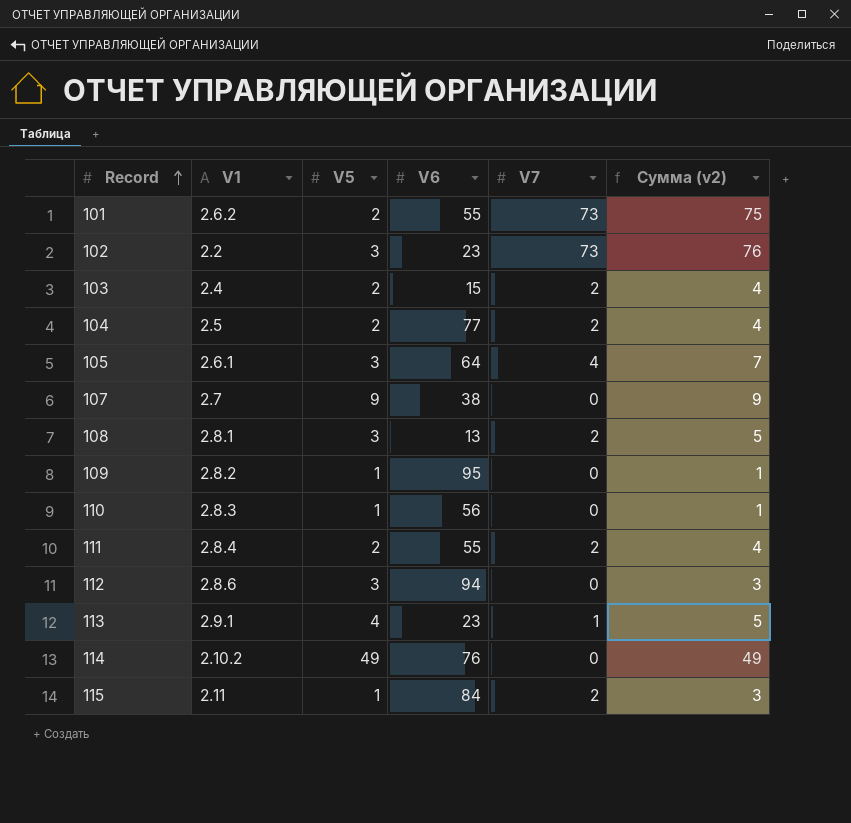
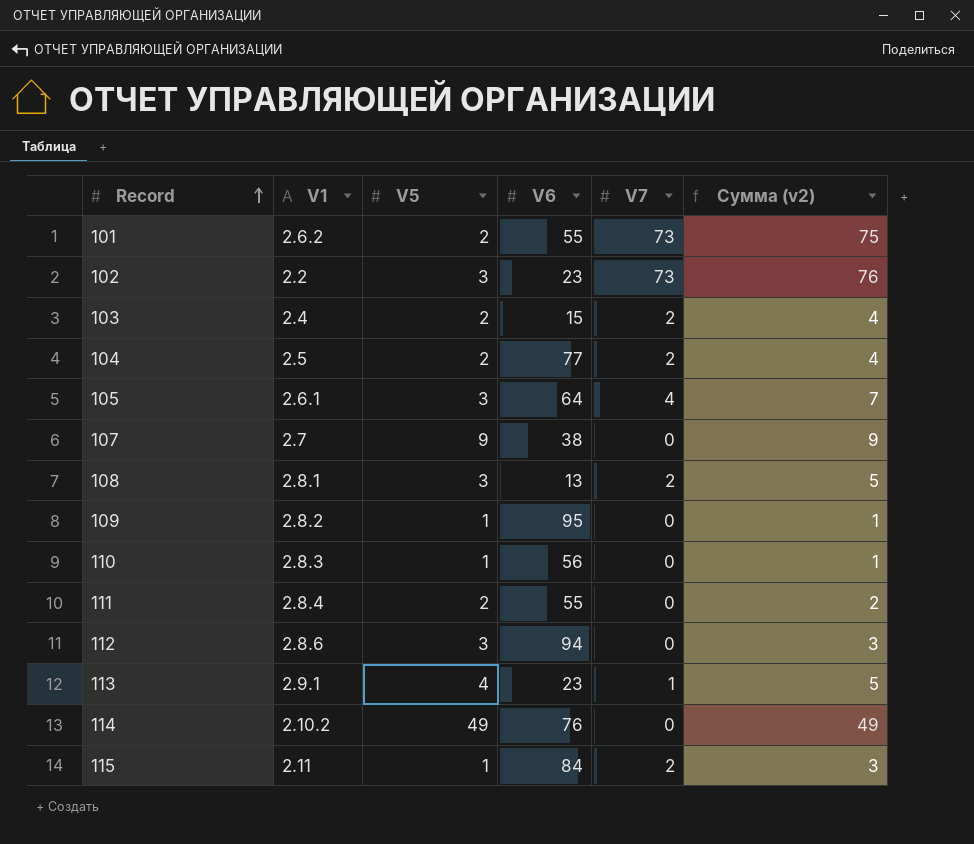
111 | V7: 2 -> 0
111 | Сумма (v2): 4 -> 2

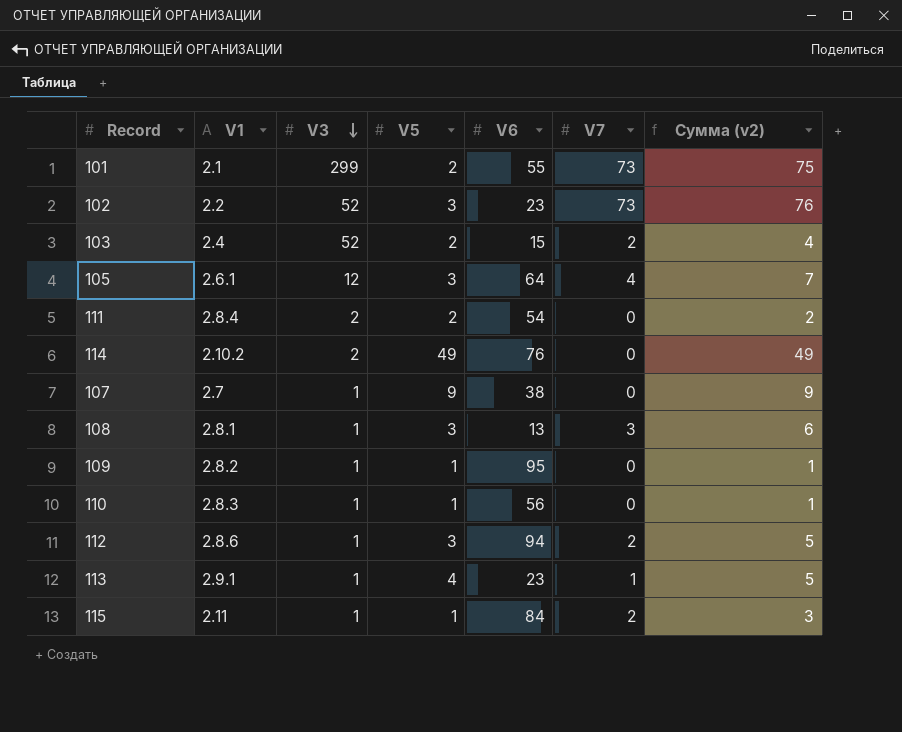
row order: Record ascending -> V3 descending
column V3 | position: none -> 3
row 104: 2.5 | 2 | 77 | 2 | 4 -> none
101 | V1: 2.6.2 -> 2.1
111 | V6: 55 -> 54
108 | V7: 2 -> 3
108 | Сумма (v2): 5 -> 6
112 | V7: 0 -> 2
112 | Сумма (v2): 3 -> 5

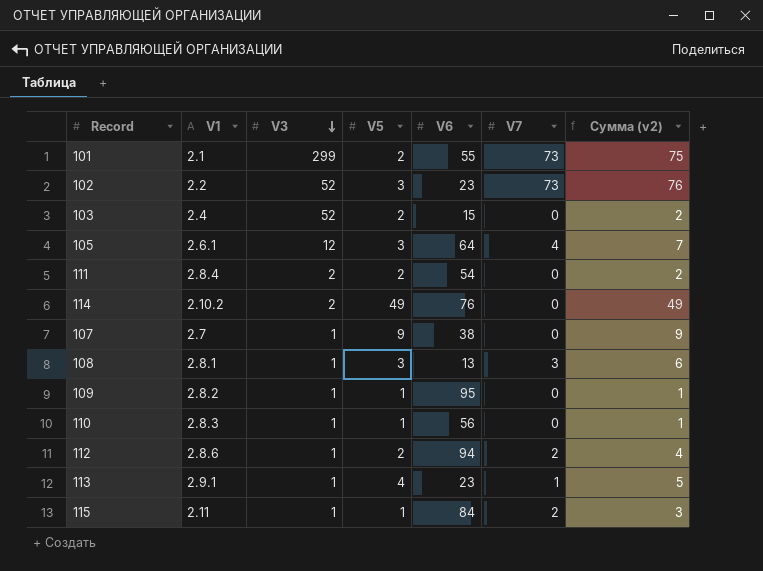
103 | V7: 2 -> 0
103 | Сумма (v2): 4 -> 2
112 | V5: 3 -> 2
112 | Сумма (v2): 5 -> 4

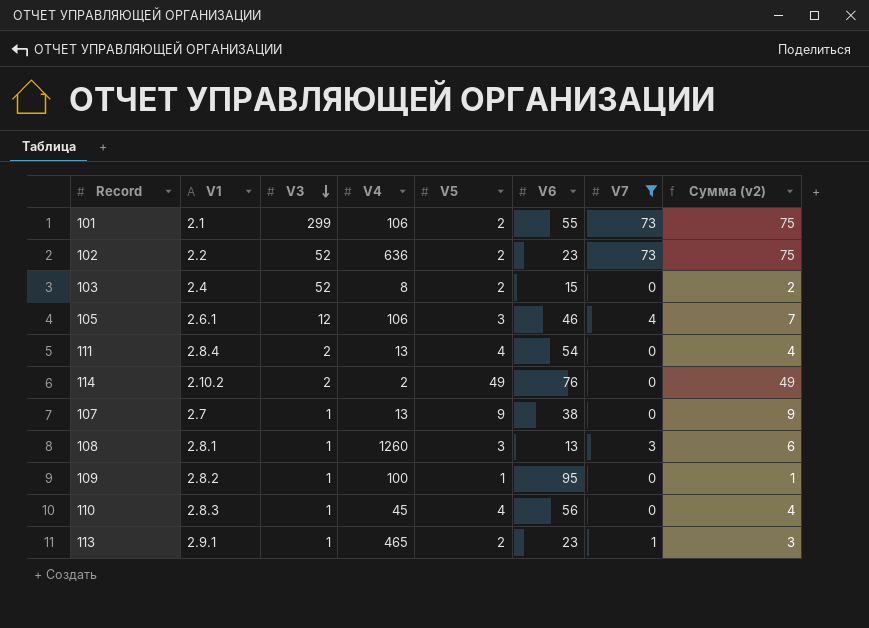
filter: none -> V7 != 2
column V4 | position: none -> 4
102 | V5: 3 -> 2
102 | Сумма (v2): 76 -> 75
105 | V6: 64 -> 46
111 | V5: 2 -> 4
111 | Сумма (v2): 2 -> 4
110 | V5: 1 -> 4
110 | Сумма (v2): 1 -> 4
113 | V5: 4 -> 2
113 | Сумма (v2): 5 -> 3

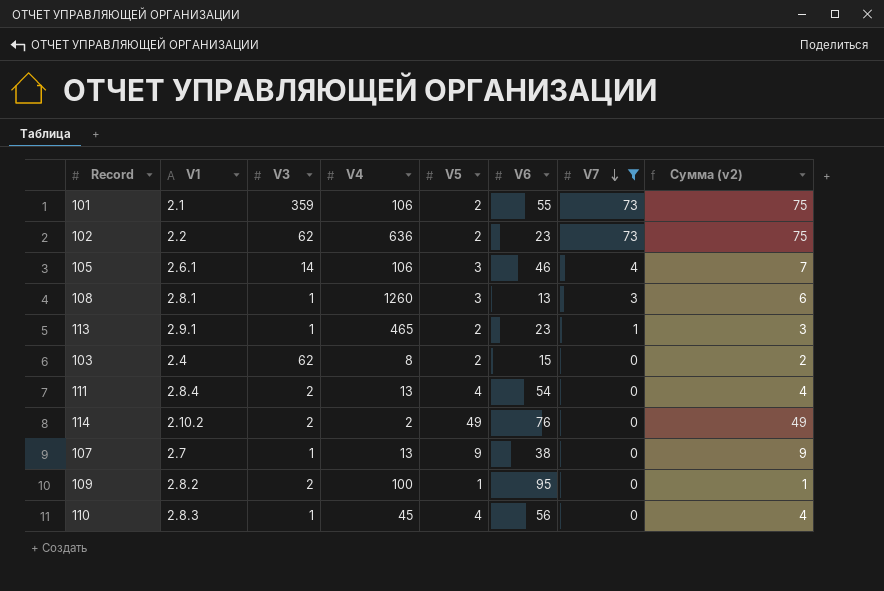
row order: V3 descending -> V7 descending
101 | V3: 299 -> 359
102 | V3: 52 -> 62
105 | V3: 12 -> 14
103 | V3: 52 -> 62
109 | V3: 1 -> 2

